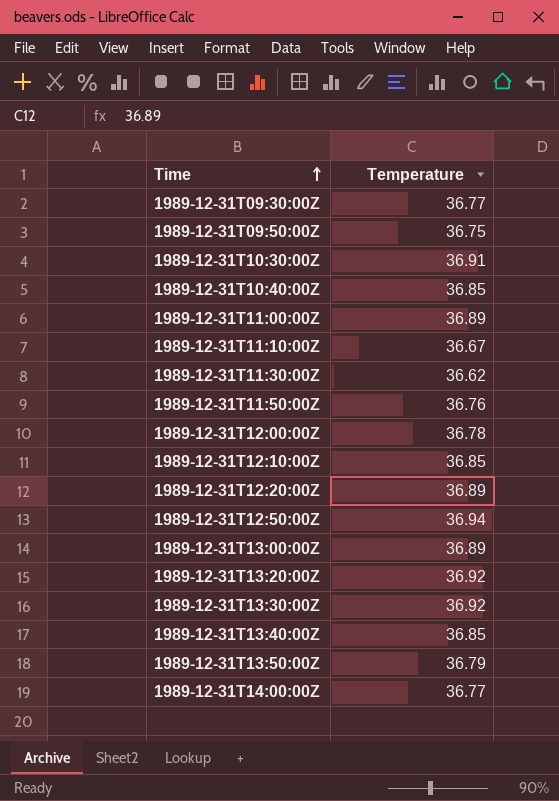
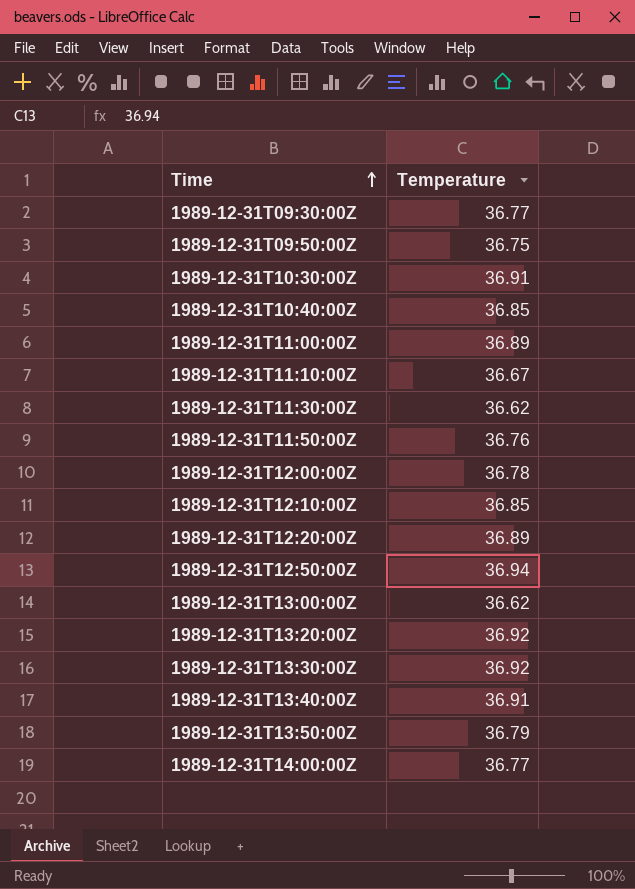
1989-12-31T13:00:00Z | Temperature: 36.89 -> 36.62
1989-12-31T13:40:00Z | Temperature: 36.85 -> 36.91

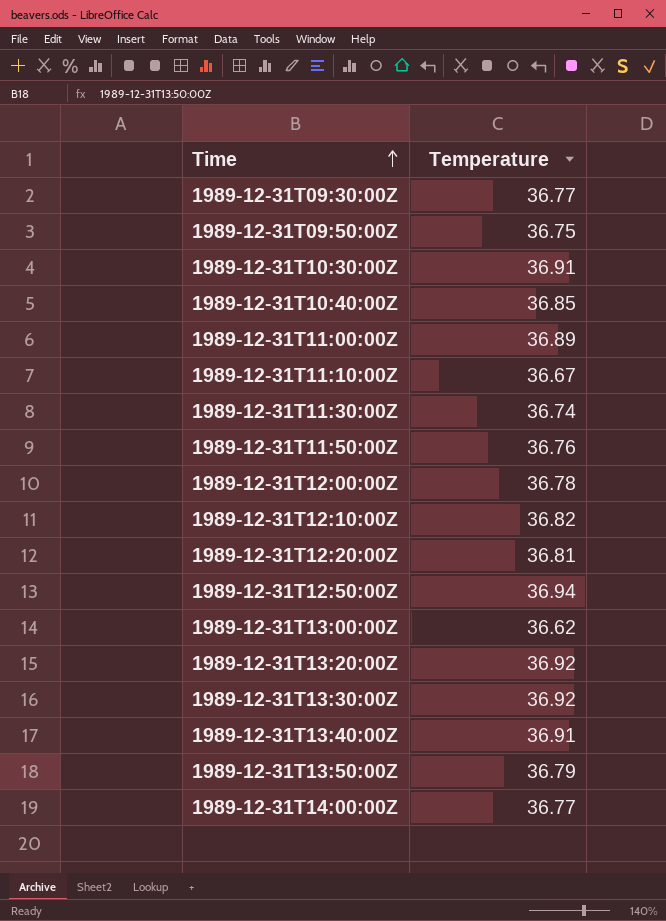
1989-12-31T11:30:00Z | Temperature: 36.62 -> 36.74
1989-12-31T12:10:00Z | Temperature: 36.85 -> 36.82
1989-12-31T12:20:00Z | Temperature: 36.89 -> 36.81

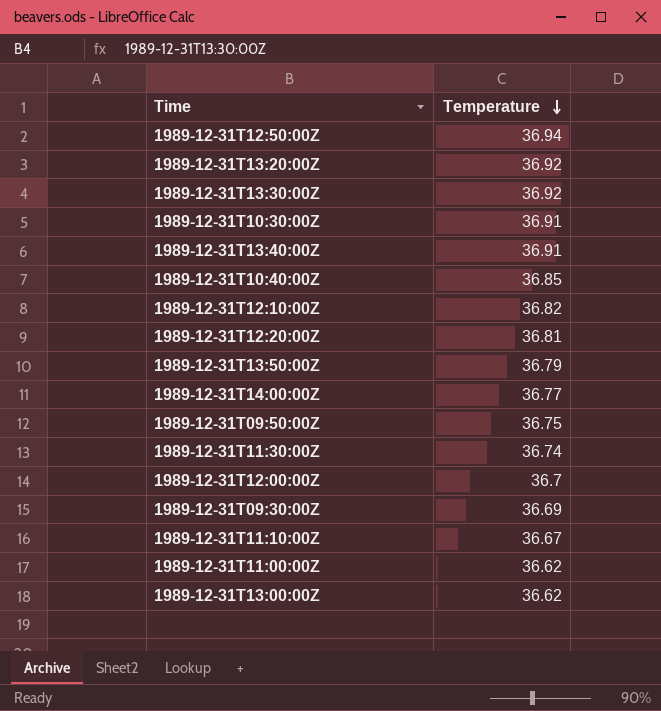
row order: Time ascending -> Temperature descending
row 1989-12-31T11:50:00Z: 36.76 -> none
1989-12-31T12:00:00Z | Temperature: 36.78 -> 36.7
1989-12-31T09:30:00Z | Temperature: 36.77 -> 36.69
1989-12-31T11:00:00Z | Temperature: 36.89 -> 36.62

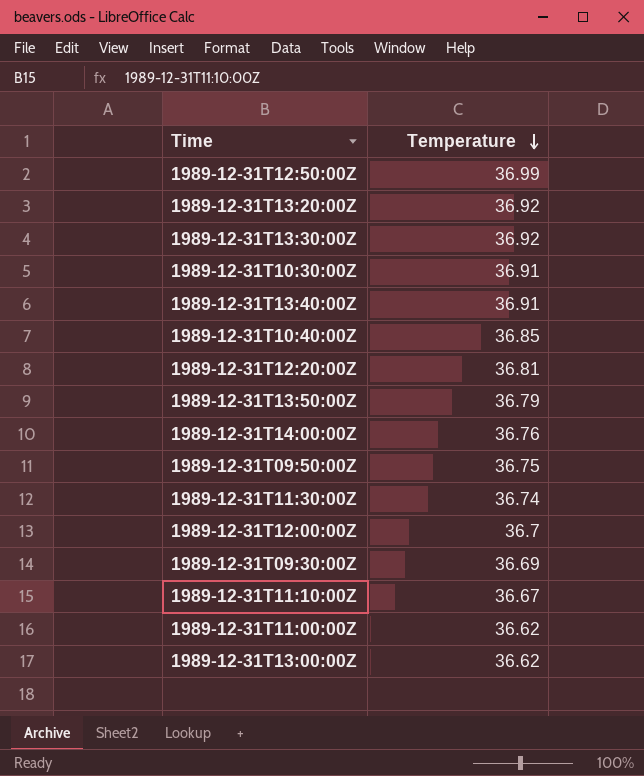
row 1989-12-31T12:10:00Z: 36.82 -> none
1989-12-31T12:50:00Z | Temperature: 36.94 -> 36.99
1989-12-31T14:00:00Z | Temperature: 36.77 -> 36.76

